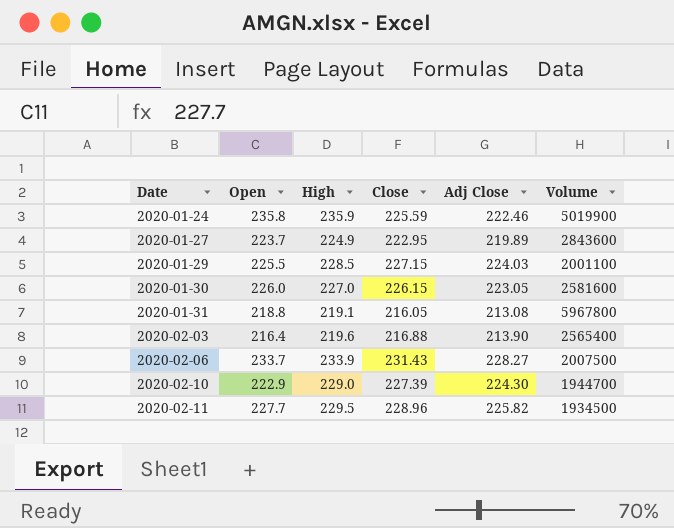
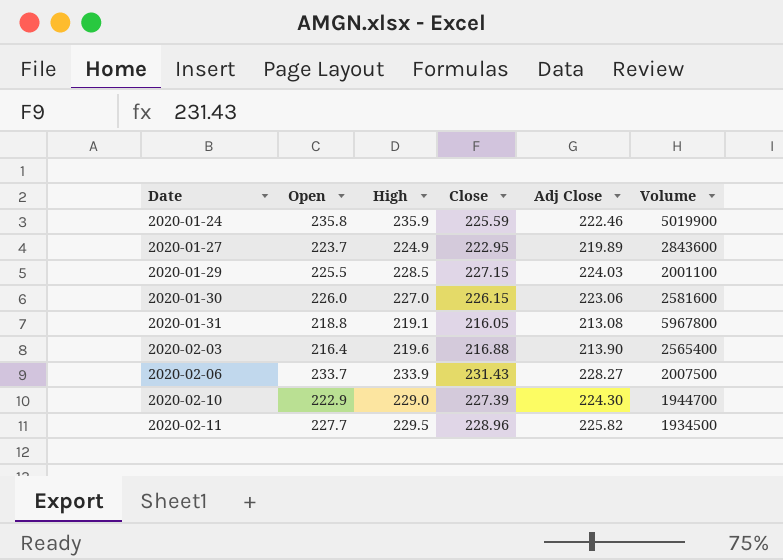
2020-01-30 | Adj Close: 223.05 -> 223.06

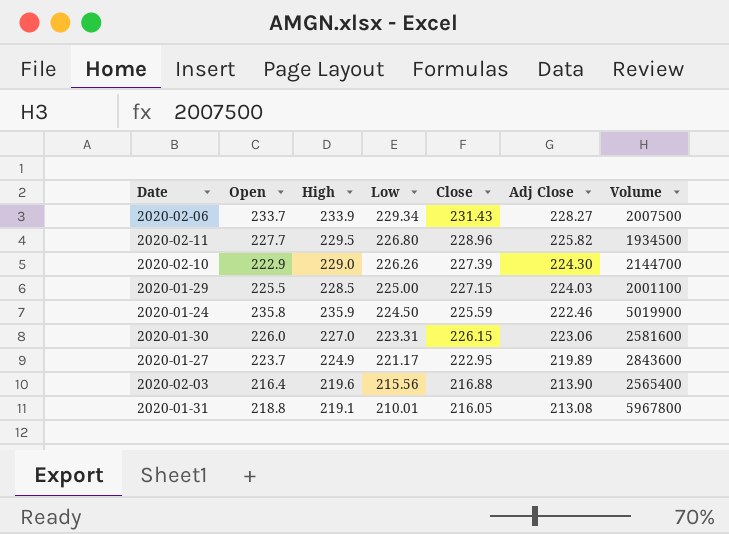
row order: Date ascending -> Low descending
column Low | position: none -> 4
2020-02-10 | Volume: 1944700 -> 2144700

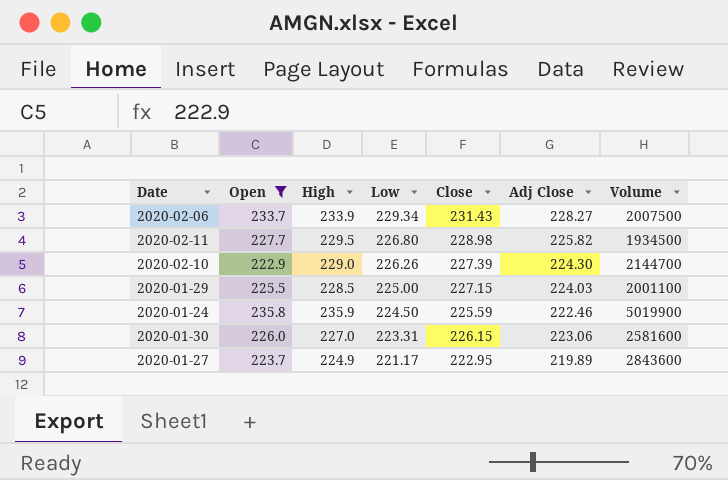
filter: none -> Open >= 222.9
2020-02-11 | Close: 228.96 -> 228.98

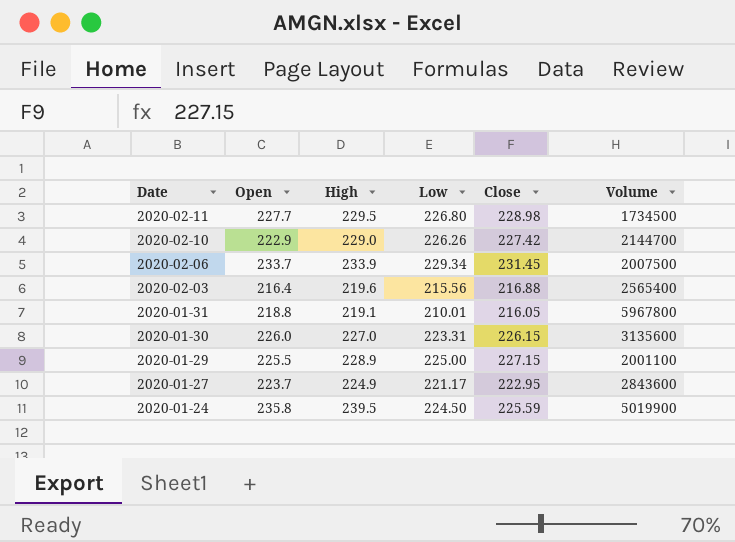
filter: Open >= 222.9 -> none
row order: Low descending -> Date descending
column Adj Close | position: 6 -> none
2020-02-11 | Volume: 1934500 -> 1734500
2020-02-10 | Close: 227.39 -> 227.42
2020-02-06 | Close: 231.43 -> 231.45
2020-01-30 | Volume: 2581600 -> 3135600
2020-01-29 | High: 228.5 -> 228.9
2020-01-24 | High: 235.9 -> 239.5

